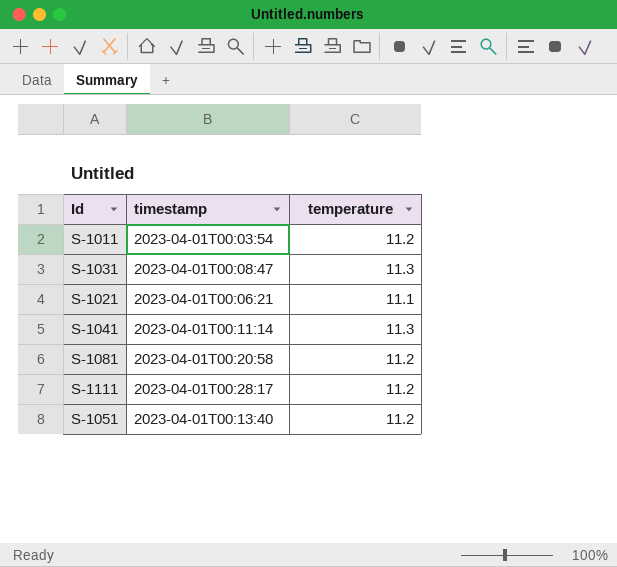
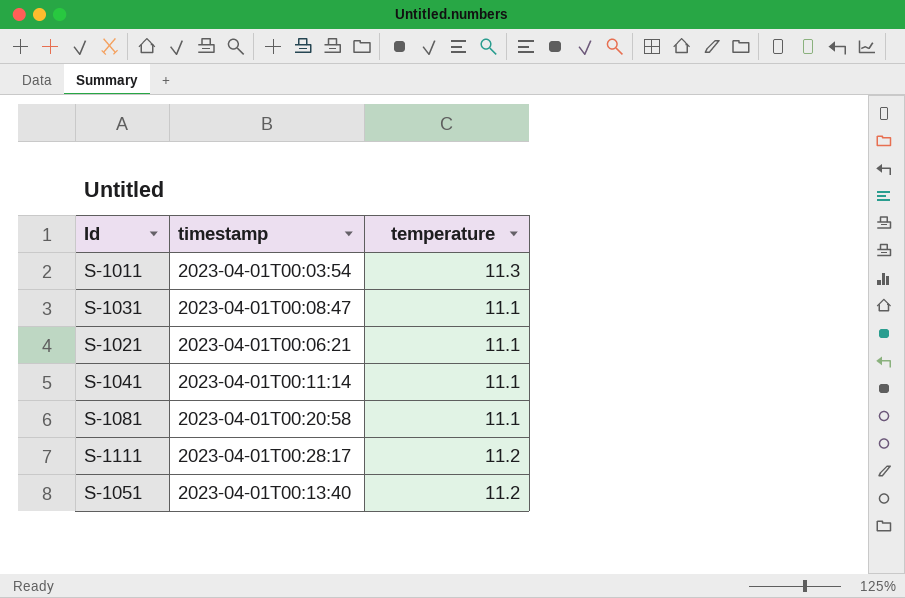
S-1011 | temperature: 11.2 -> 11.3
S-1031 | temperature: 11.3 -> 11.1
S-1041 | temperature: 11.3 -> 11.1
S-1081 | temperature: 11.2 -> 11.1

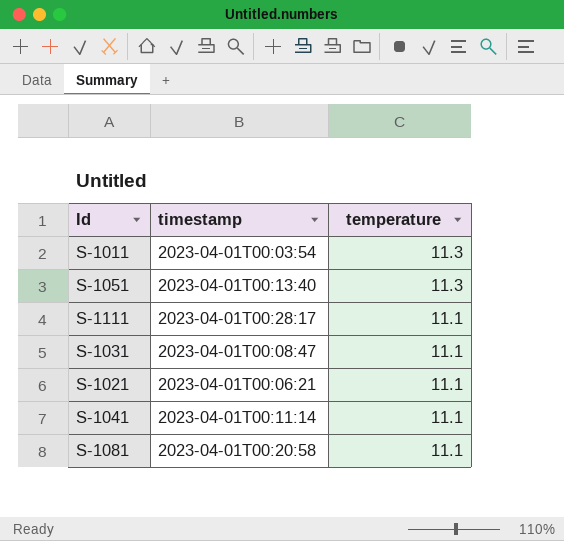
row order: none -> temperature descending
S-1051 | temperature: 11.2 -> 11.3
S-1111 | temperature: 11.2 -> 11.1

